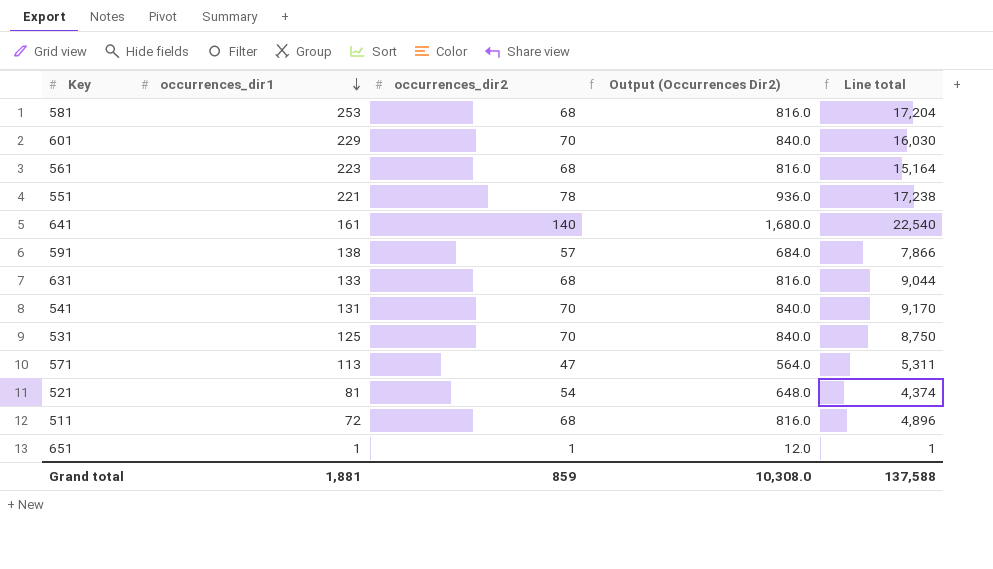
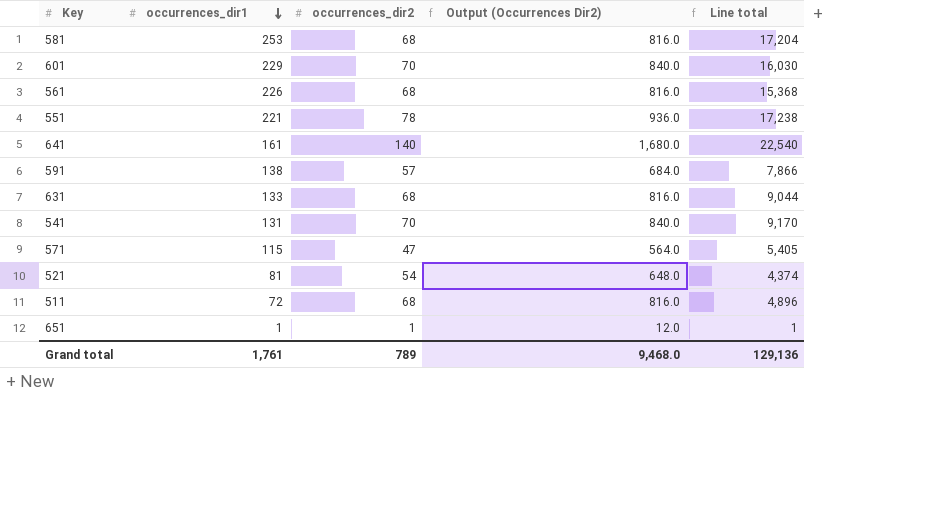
row 531: 125 | 70 | 840.0 | 8,750 -> none
561 | occurrences_dir1: 223 -> 226
561 | Line total: 15,164 -> 15,368
571 | occurrences_dir1: 113 -> 115
571 | Line total: 5,311 -> 5,405
Grand total | occurrences_dir1: 1,881 -> 1,761
Grand total | occurrences_dir2: 859 -> 789
Grand total | Output (Occurrences Dir2): 10,308.0 -> 9,468.0
Grand total | Line total: 137,588 -> 129,136

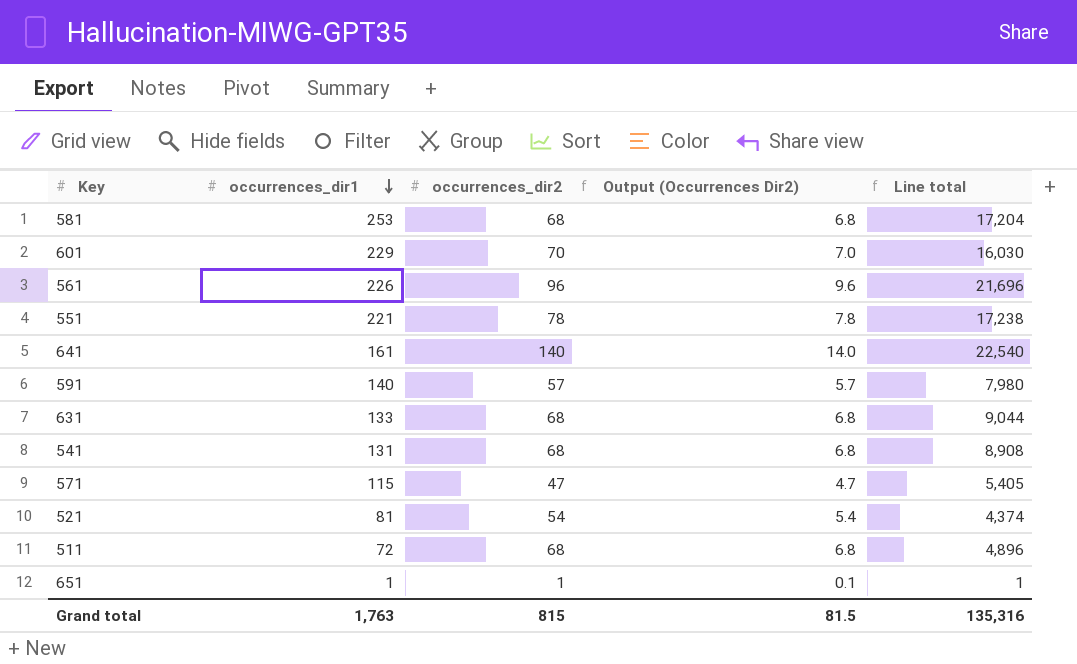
column Output (Occurrences Dir2) | formula: [occurrences_dir2] * 12 -> [occurrences_dir2] * 0.1
561 | occurrences_dir2: 68 -> 96
561 | Line total: 15,368 -> 21,696
591 | occurrences_dir1: 138 -> 140
591 | Line total: 7,866 -> 7,980
541 | occurrences_dir2: 70 -> 68
541 | Line total: 9,170 -> 8,908
Grand total | occurrences_dir1: 1,761 -> 1,763
Grand total | occurrences_dir2: 789 -> 815
Grand total | Output (Occurrences Dir2): 9,468.0 -> 81.5
Grand total | Line total: 129,136 -> 135,316

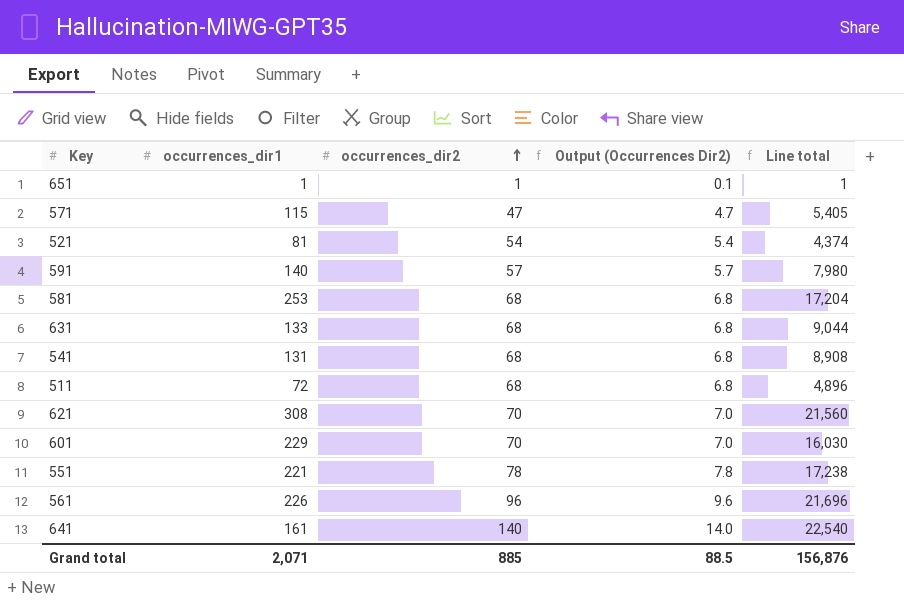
row order: occurrences_dir1 descending -> occurrences_dir2 ascending
row 621: none -> 308 | 70 | 7.0 | 21,560
Grand total | occurrences_dir1: 1,763 -> 2,071
Grand total | occurrences_dir2: 815 -> 885
Grand total | Output (Occurrences Dir2): 81.5 -> 88.5
Grand total | Line total: 135,316 -> 156,876

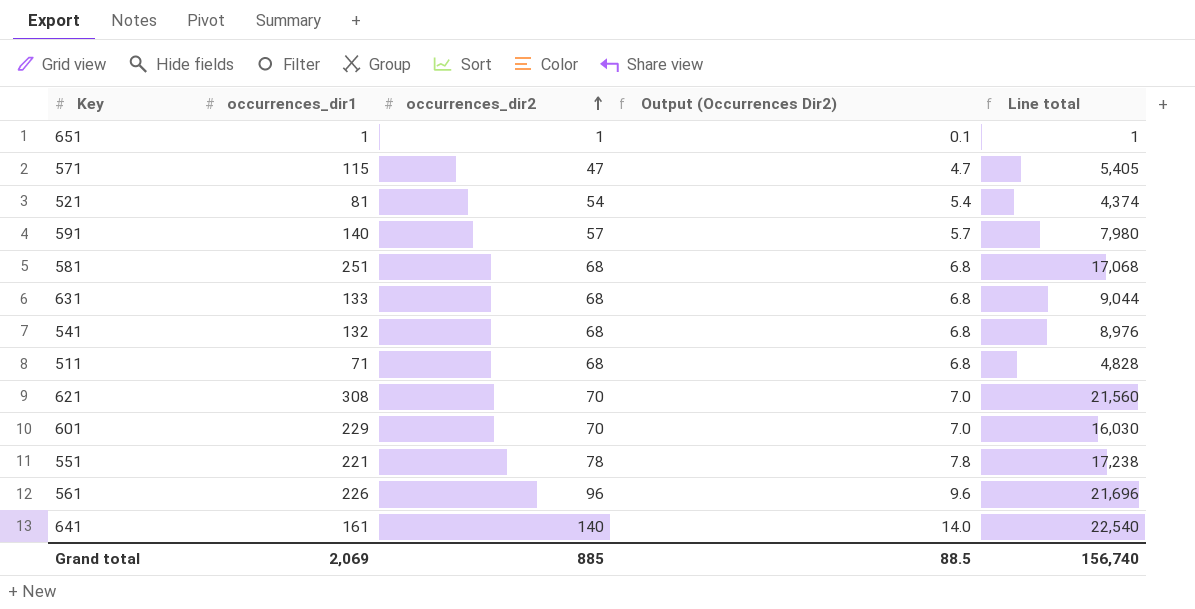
581 | occurrences_dir1: 253 -> 251
581 | Line total: 17,204 -> 17,068
541 | occurrences_dir1: 131 -> 132
541 | Line total: 8,908 -> 8,976
511 | occurrences_dir1: 72 -> 71
511 | Line total: 4,896 -> 4,828
Grand total | occurrences_dir1: 2,071 -> 2,069
Grand total | Line total: 156,876 -> 156,740

